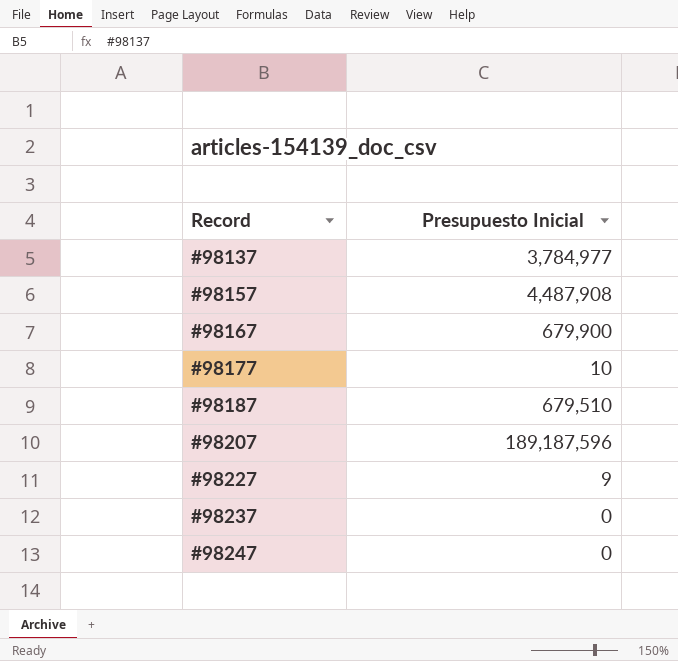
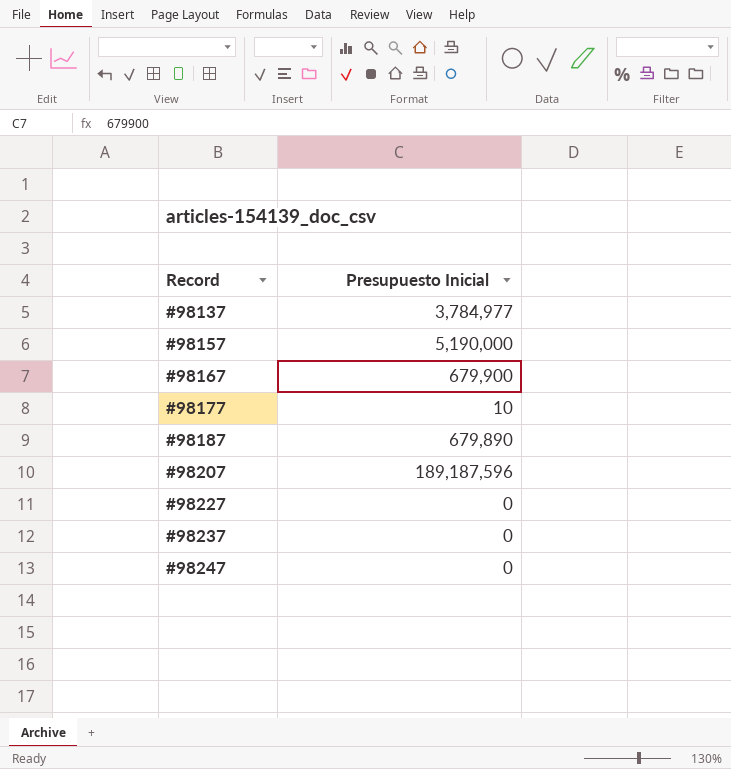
#98157 | Presupuesto Inicial: 4,487,908 -> 5,190,000
#98187 | Presupuesto Inicial: 679,510 -> 679,890
#98227 | Presupuesto Inicial: 9 -> 0

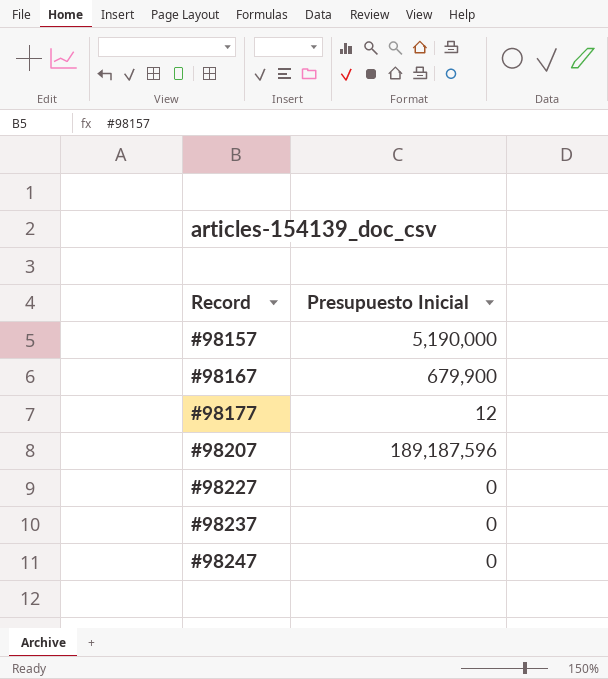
row #98137: 3,784,977 -> none
row #98187: 679,890 -> none
#98177 | Presupuesto Inicial: 10 -> 12

